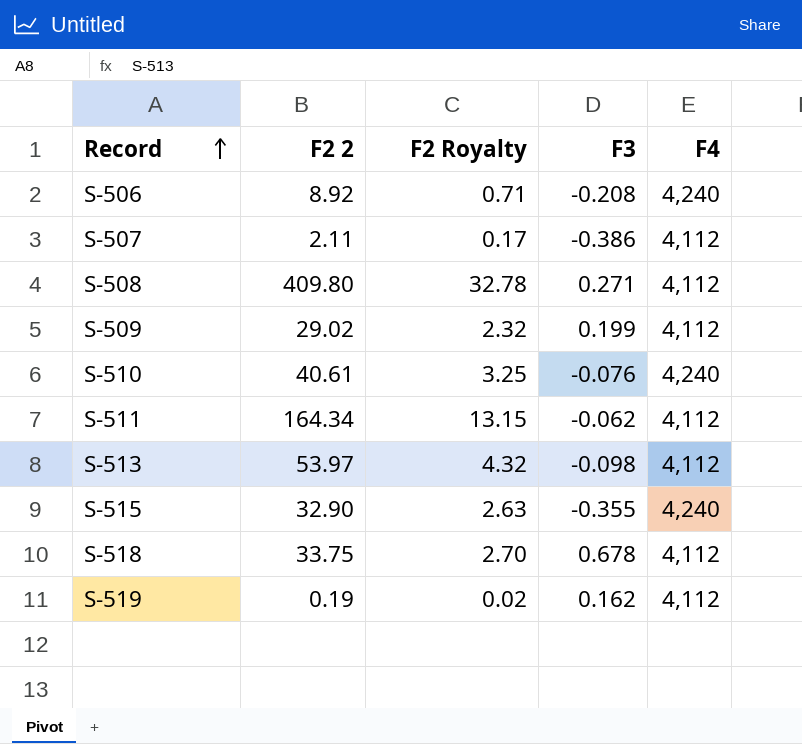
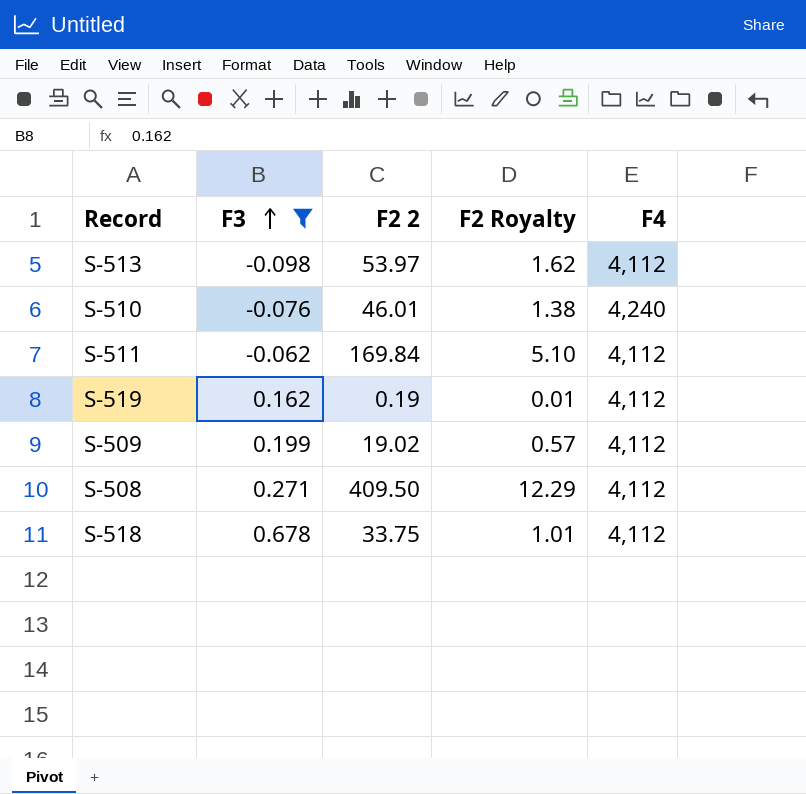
filter: none -> F3 >= -0.098
row order: Record ascending -> F3 ascending
column F3 | position: 4 -> 2
column F2 Royalty | formula: [F2 2] * 0.08 -> [F2 2] * 0.03
S-510 | F2 2: 40.61 -> 46.01
S-511 | F2 2: 164.34 -> 169.84
S-509 | F2 2: 29.02 -> 19.02
S-508 | F2 2: 409.80 -> 409.50

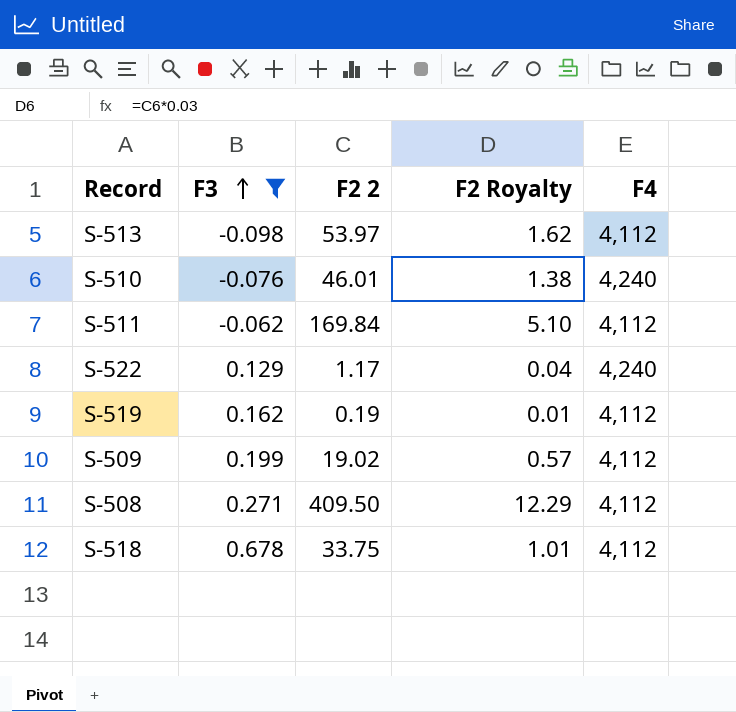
row S-522: none -> 0.129 | 1.17 | 0.04 | 4,240

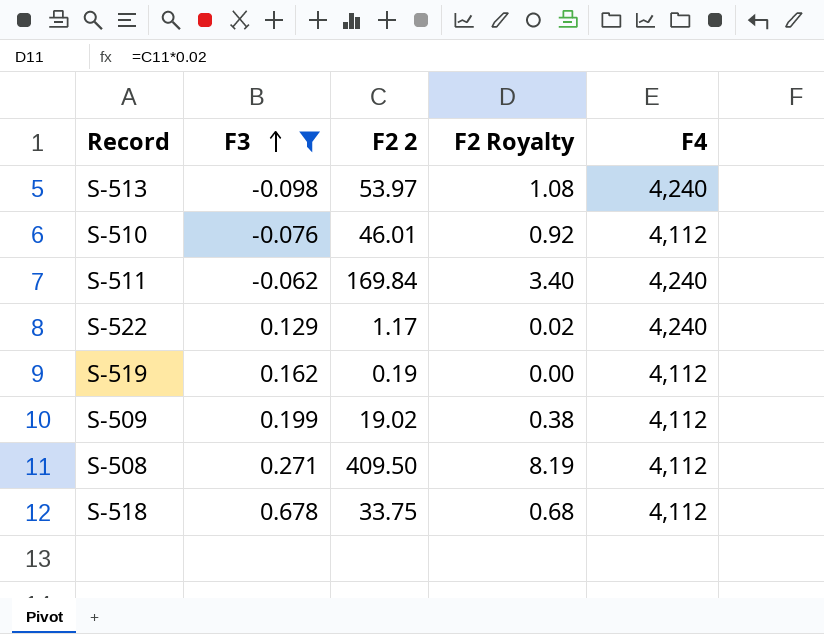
column F2 Royalty | formula: [F2 2] * 0.03 -> [F2 2] * 0.02
S-513 | F4: 4,112 -> 4,240
S-510 | F4: 4,240 -> 4,112
S-511 | F4: 4,112 -> 4,240

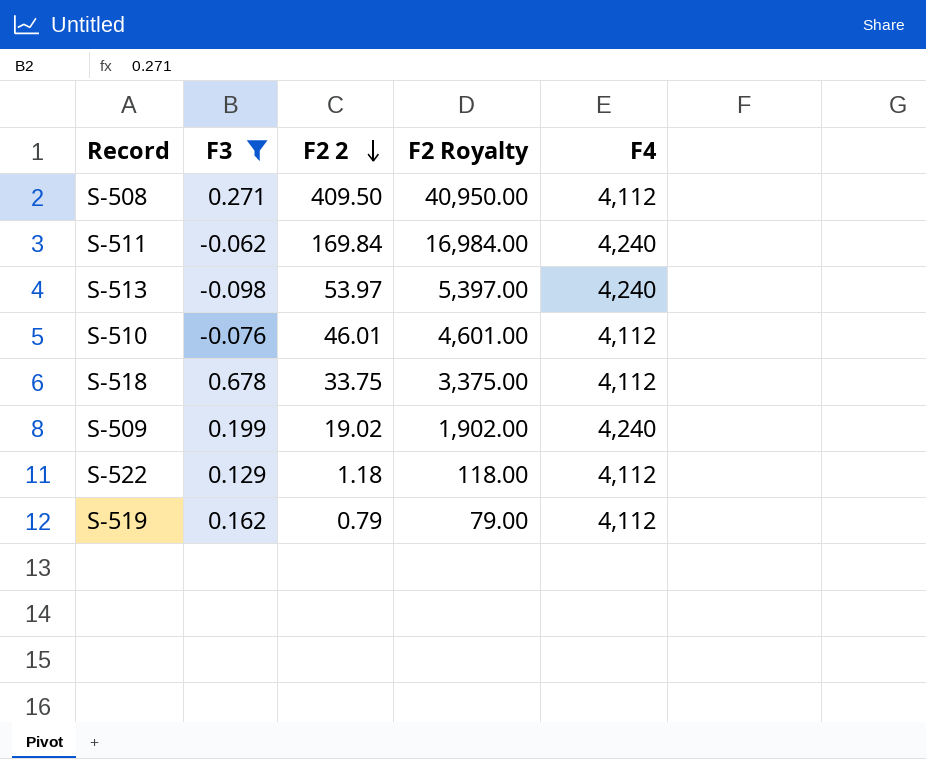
row order: F3 ascending -> F2 2 descending
column F2 Royalty | formula: [F2 2] * 0.02 -> [F2 2] * 100
S-509 | F4: 4,112 -> 4,240
S-522 | F2 2: 1.17 -> 1.18
S-522 | F4: 4,240 -> 4,112
S-519 | F2 2: 0.19 -> 0.79

